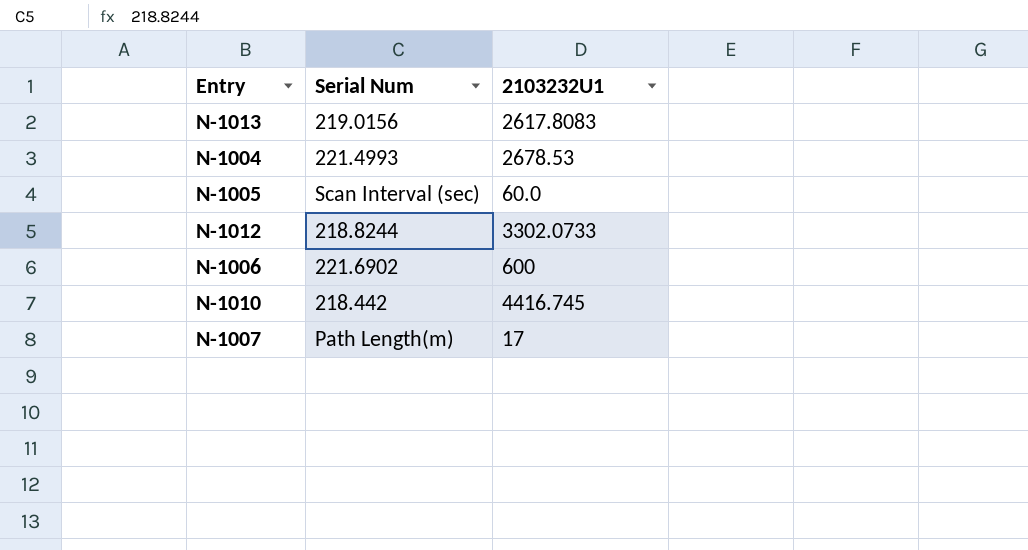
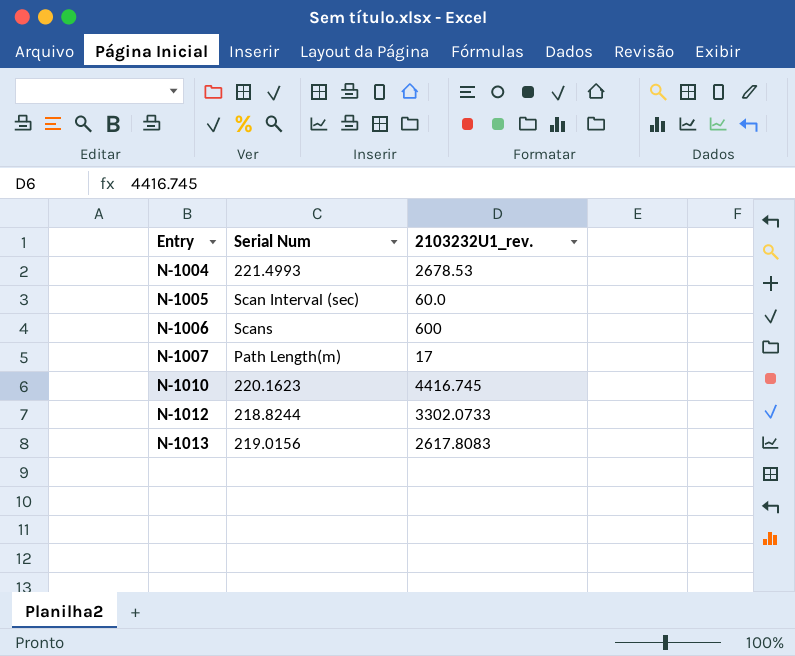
row order: none -> Entry ascending
column name: 2103232U1 -> 2103232U1_rev.
N-1006 | Serial Num: 221.6902 -> Scans
N-1010 | Serial Num: 218.442 -> 220.1623

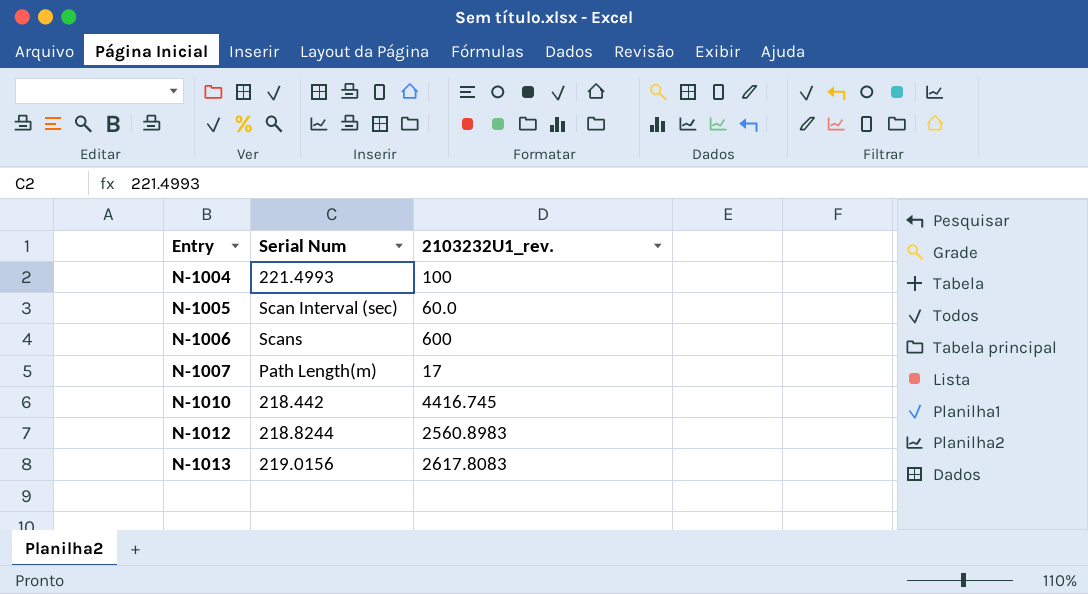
N-1004 | 2103232U1_rev.: 2678.53 -> 100
N-1010 | Serial Num: 220.1623 -> 218.442
N-1012 | 2103232U1_rev.: 3302.0733 -> 2560.8983

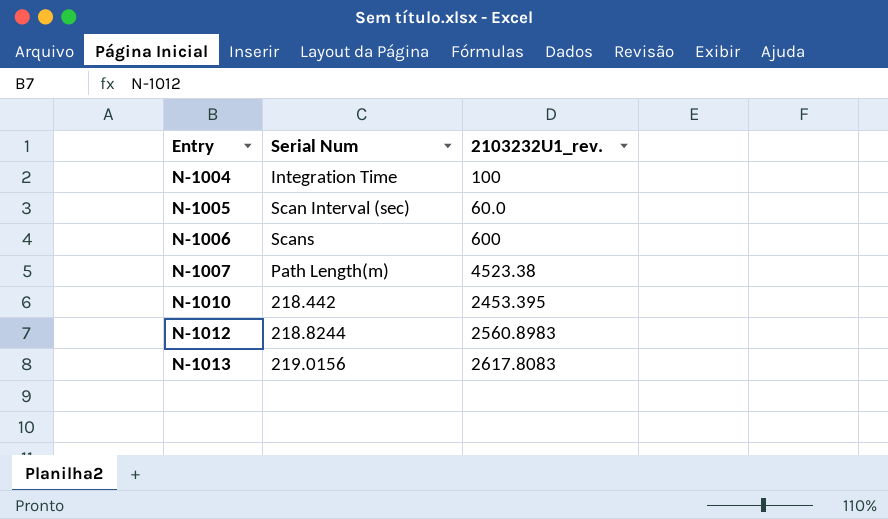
N-1004 | Serial Num: 221.4993 -> Integration Time
N-1007 | 2103232U1_rev.: 17 -> 4523.38
N-1010 | 2103232U1_rev.: 4416.745 -> 2453.395

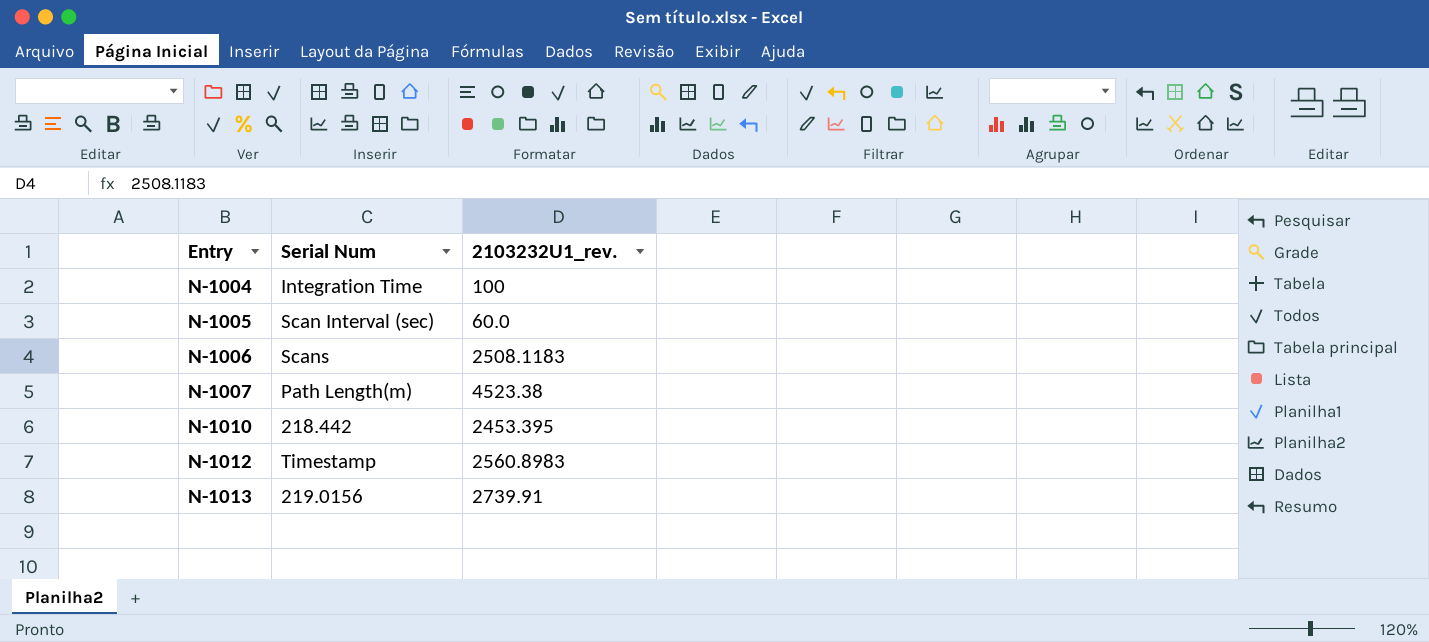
N-1006 | 2103232U1_rev.: 600 -> 2508.1183
N-1012 | Serial Num: 218.8244 -> Timestamp
N-1013 | 2103232U1_rev.: 2617.8083 -> 2739.91

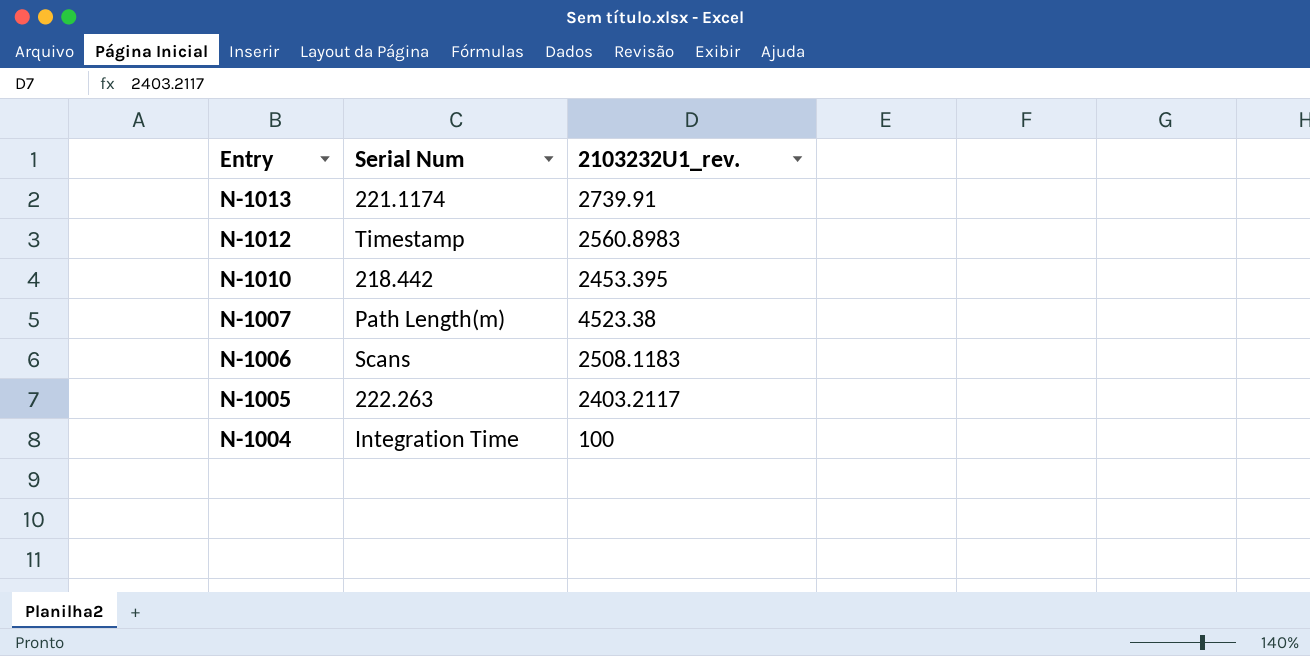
row order: Entry ascending -> Entry descending
N-1013 | Serial Num: 219.0156 -> 221.1174
N-1005 | Serial Num: Scan Interval (sec) -> 222.263
N-1005 | 2103232U1_rev.: 60.0 -> 2403.2117

